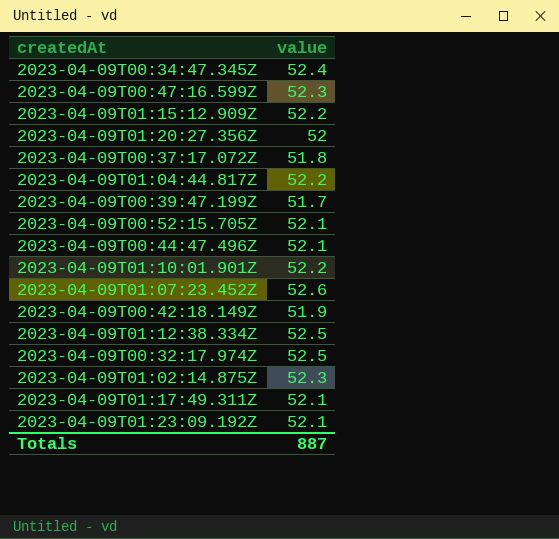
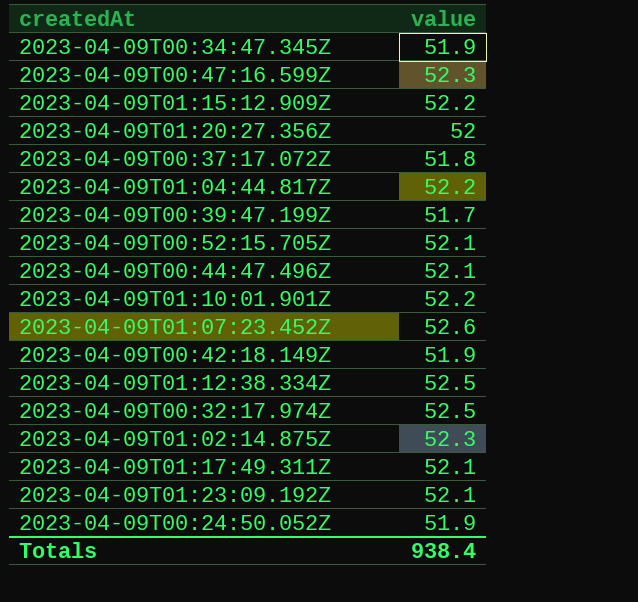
2023-04-09T00:34:47.345Z | value: 52.4 -> 51.9
row 2023-04-09T00:24:50.052Z: none -> 51.9
Totals | value: 887 -> 938.4

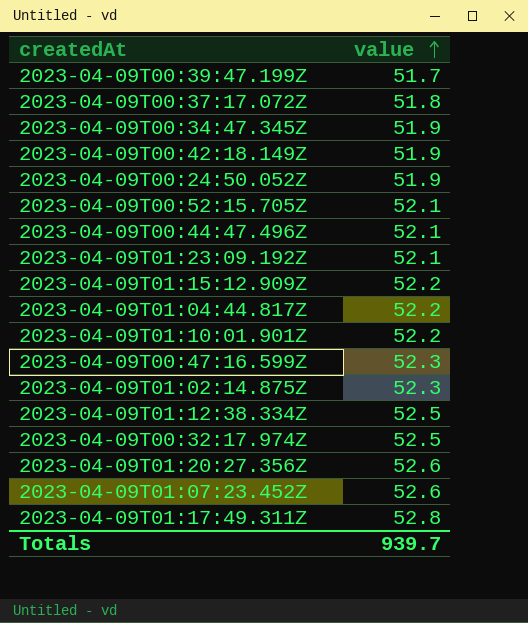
row order: none -> value ascending
2023-04-09T01:20:27.356Z | value: 52 -> 52.6
2023-04-09T01:17:49.311Z | value: 52.1 -> 52.8
Totals | value: 938.4 -> 939.7

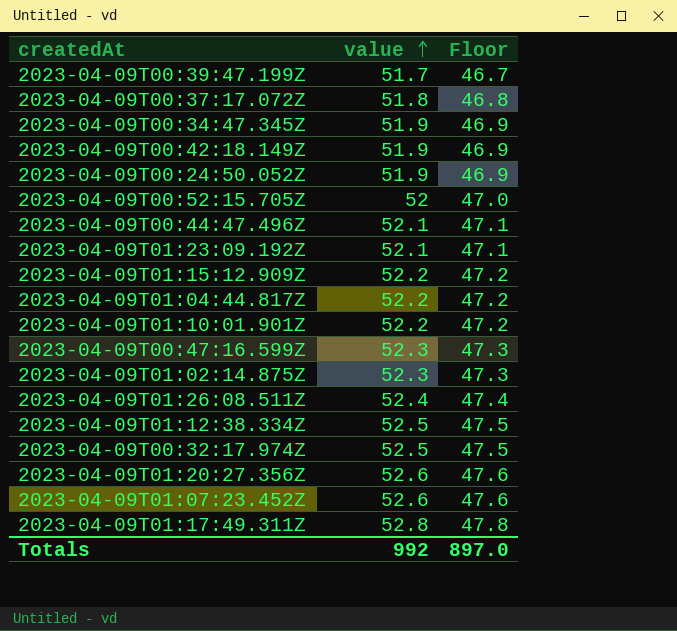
column Floor | formula: none -> [value] - 5
2023-04-09T00:52:15.705Z | value: 52.1 -> 52
row 2023-04-09T01:26:08.511Z: none -> 52.4 | 47.4
Totals | value: 939.7 -> 992

